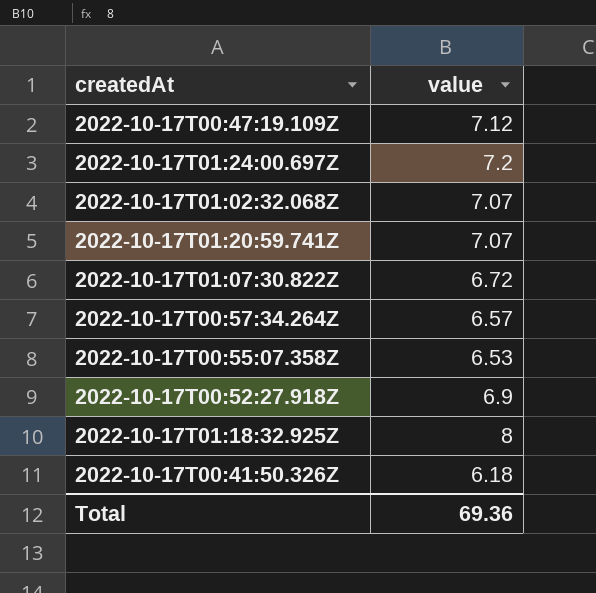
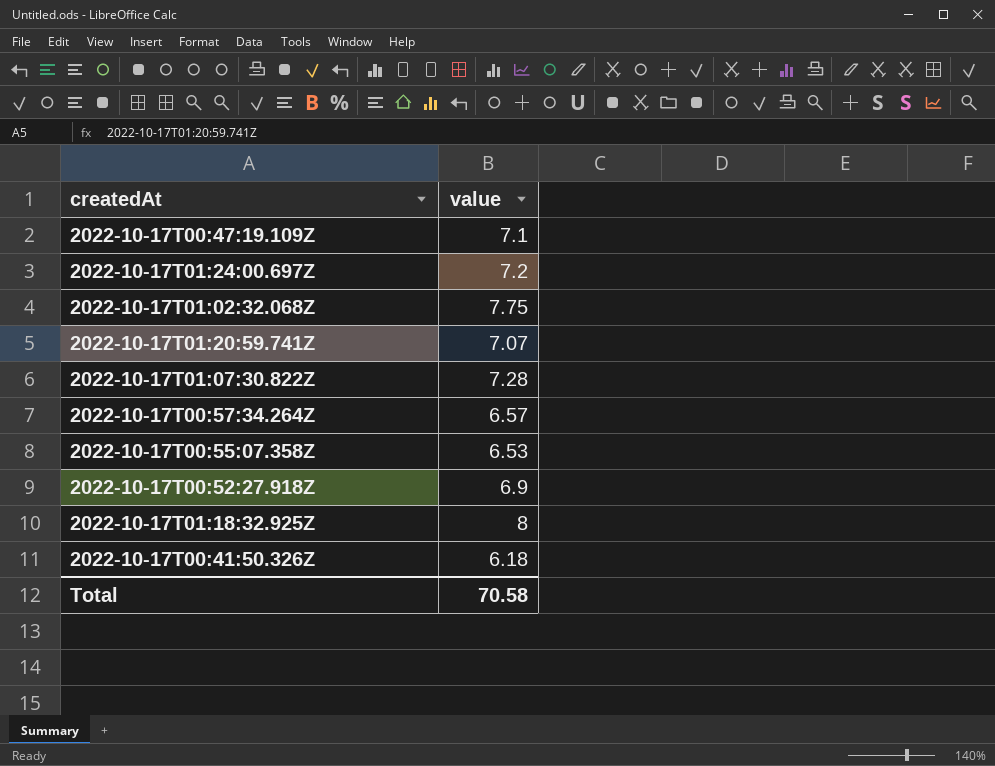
2022-10-17T00:47:19.109Z | value: 7.12 -> 7.1
2022-10-17T01:02:32.068Z | value: 7.07 -> 7.75
2022-10-17T01:07:30.822Z | value: 6.72 -> 7.28
Total | value: 69.36 -> 70.58

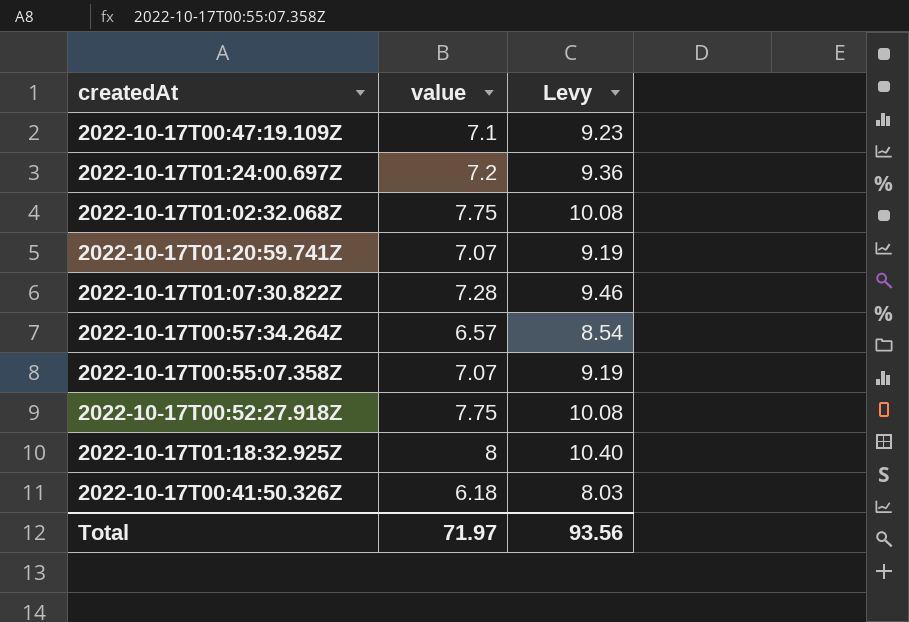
column Levy | formula: none -> [value] * 1.3
2022-10-17T00:55:07.358Z | value: 6.53 -> 7.07
2022-10-17T00:52:27.918Z | value: 6.9 -> 7.75
Total | value: 70.58 -> 71.97

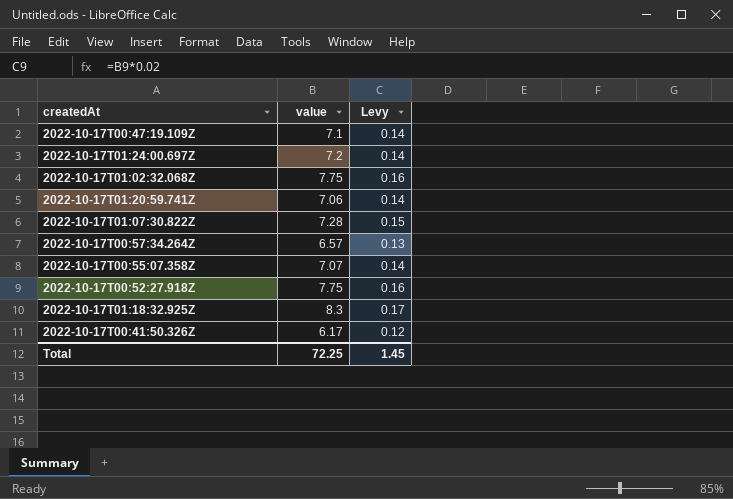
column Levy | formula: [value] * 1.3 -> [value] * 0.02
2022-10-17T01:20:59.741Z | value: 7.07 -> 7.06
2022-10-17T01:18:32.925Z | value: 8 -> 8.3
2022-10-17T00:41:50.326Z | value: 6.18 -> 6.17
Total | value: 71.97 -> 72.25
Total | Levy: 93.56 -> 1.45

